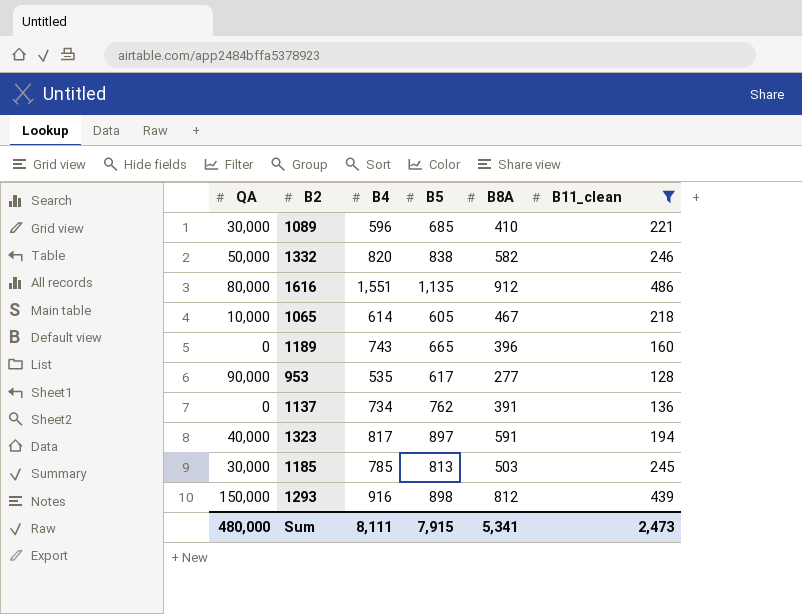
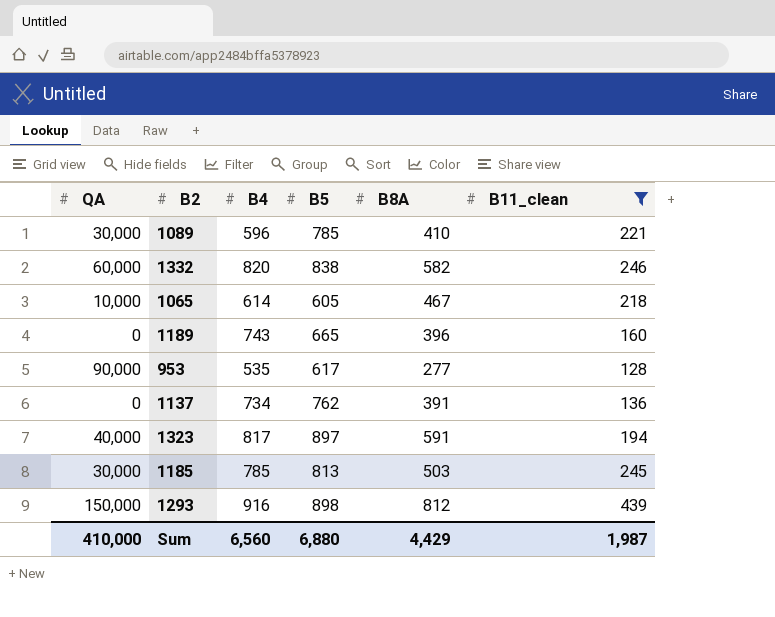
row 1616: 80,000 | 1,551 | 1,135 | 912 | 486 -> none
1089 | B5: 685 -> 785
1332 | QA: 50,000 -> 60,000
Sum | QA: 480,000 -> 410,000
Sum | B4: 8,111 -> 6,560
Sum | B5: 7,915 -> 6,880
Sum | B8A: 5,341 -> 4,429
Sum | B11_clean: 2,473 -> 1,987

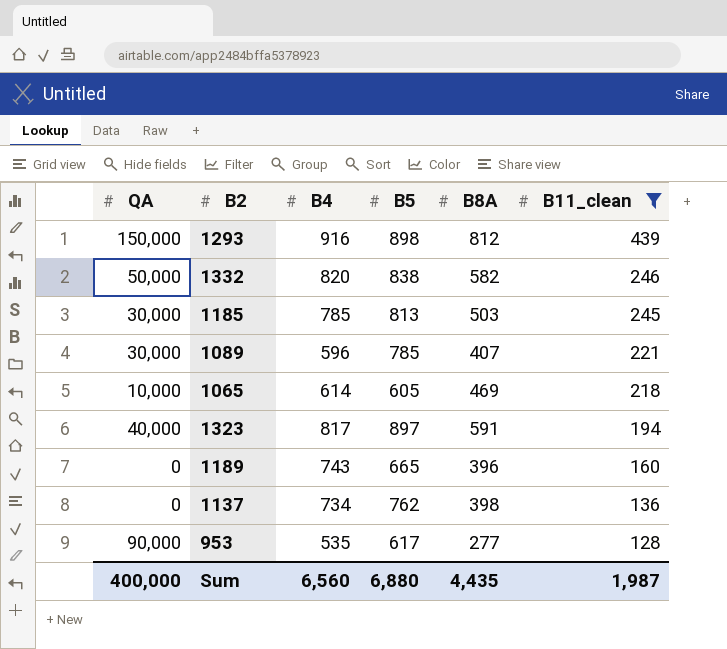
row order: none -> B11_clean descending
1332 | QA: 60,000 -> 50,000
1089 | B8A: 410 -> 407
1065 | B8A: 467 -> 469
1137 | B8A: 391 -> 398
Sum | QA: 410,000 -> 400,000
Sum | B8A: 4,429 -> 4,435

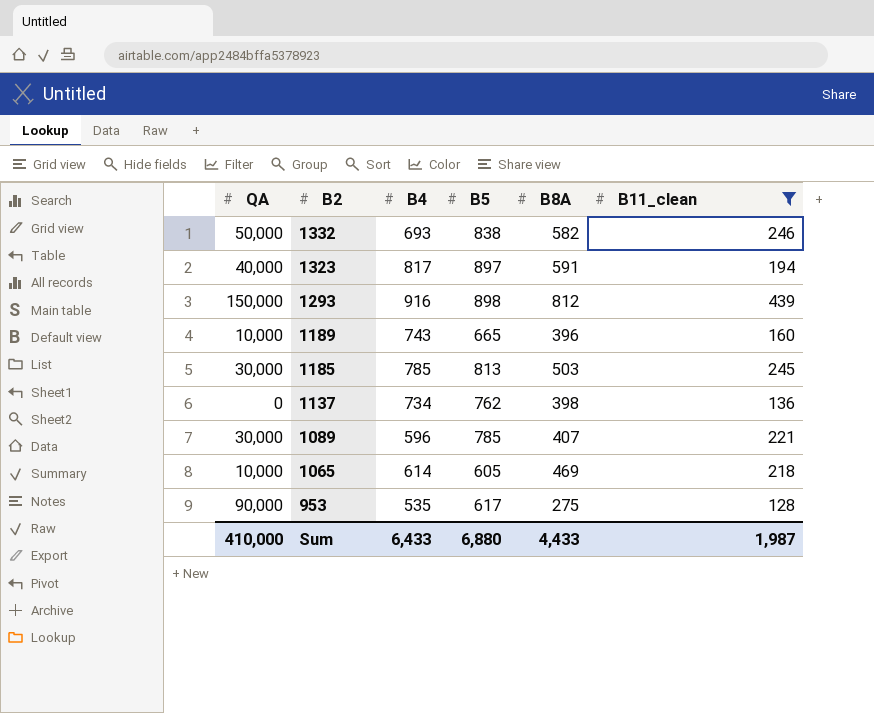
row order: B11_clean descending -> B2 descending
1332 | B4: 820 -> 693
1189 | QA: 0 -> 10,000
953 | B8A: 277 -> 275
Sum | QA: 400,000 -> 410,000
Sum | B4: 6,560 -> 6,433
Sum | B8A: 4,435 -> 4,433

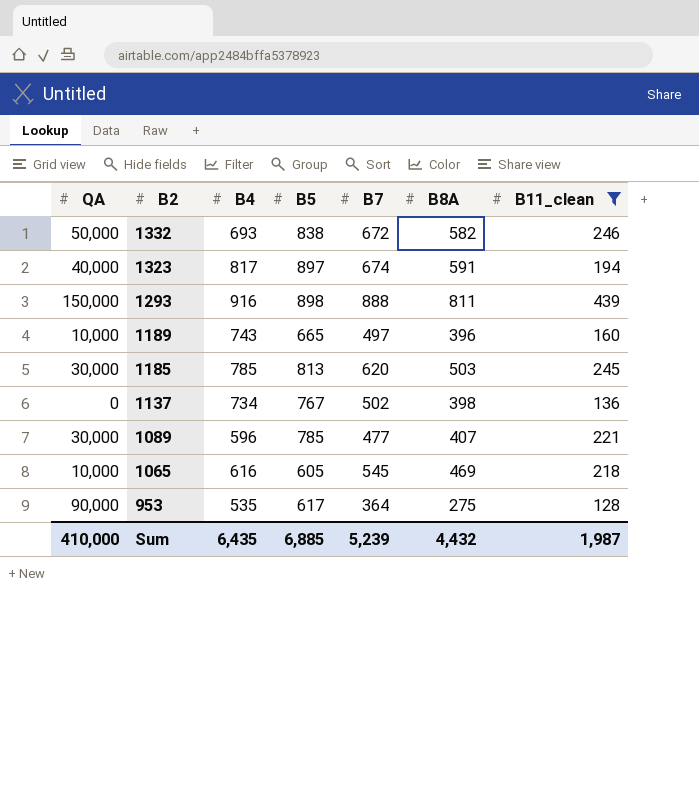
column B7 | position: none -> 5
1293 | B8A: 812 -> 811
1137 | B5: 762 -> 767
1065 | B4: 614 -> 616
Sum | B4: 6,433 -> 6,435
Sum | B5: 6,880 -> 6,885
Sum | B8A: 4,433 -> 4,432

